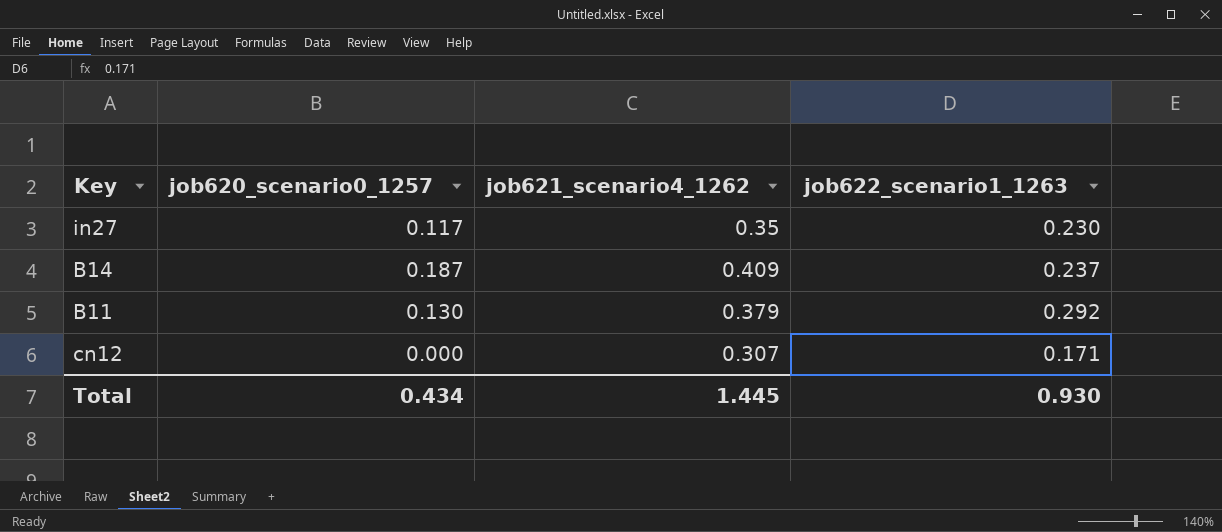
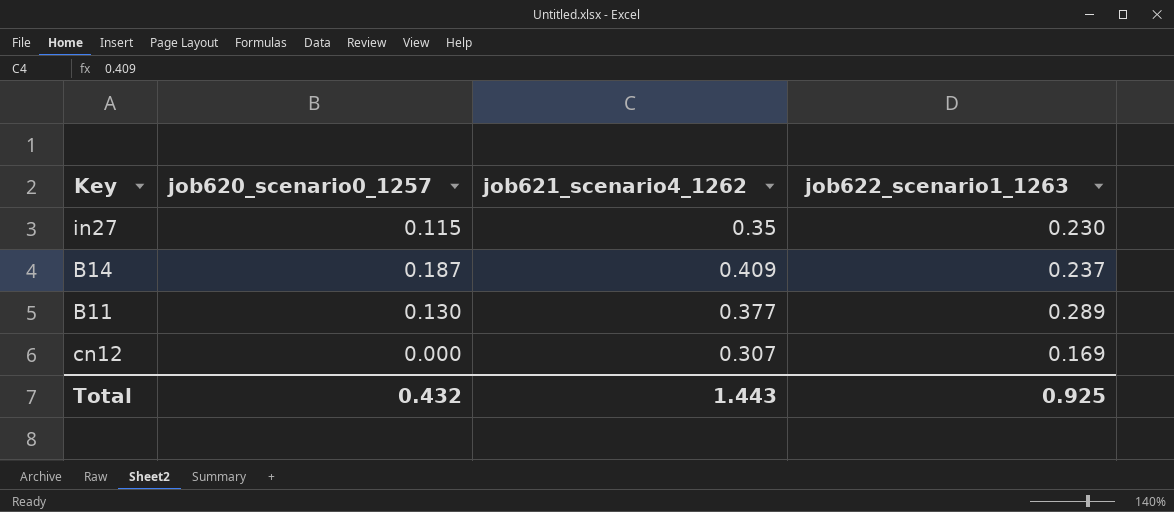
in27 | job620_scenario0_1257: 0.117 -> 0.115
B11 | job621_scenario4_1262: 0.379 -> 0.377
B11 | job622_scenario1_1263: 0.292 -> 0.289
cn12 | job622_scenario1_1263: 0.171 -> 0.169
Total | job620_scenario0_1257: 0.434 -> 0.432
Total | job621_scenario4_1262: 1.445 -> 1.443
Total | job622_scenario1_1263: 0.930 -> 0.925

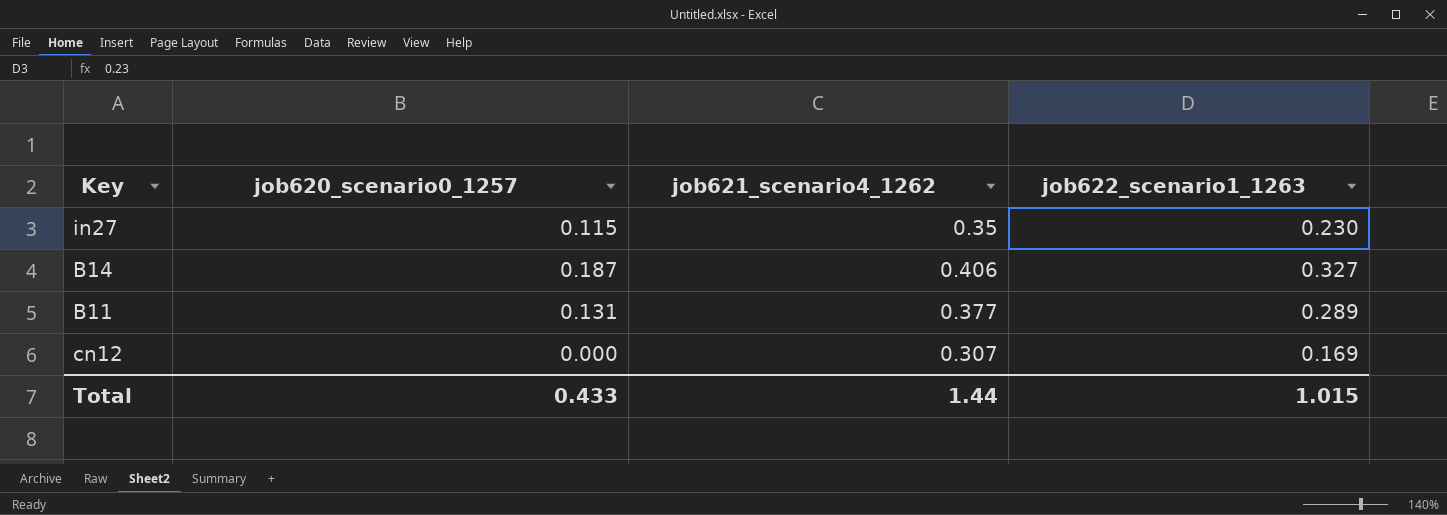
B14 | job621_scenario4_1262: 0.409 -> 0.406
B14 | job622_scenario1_1263: 0.237 -> 0.327
B11 | job620_scenario0_1257: 0.130 -> 0.131
Total | job620_scenario0_1257: 0.432 -> 0.433
Total | job621_scenario4_1262: 1.443 -> 1.44
Total | job622_scenario1_1263: 0.925 -> 1.015

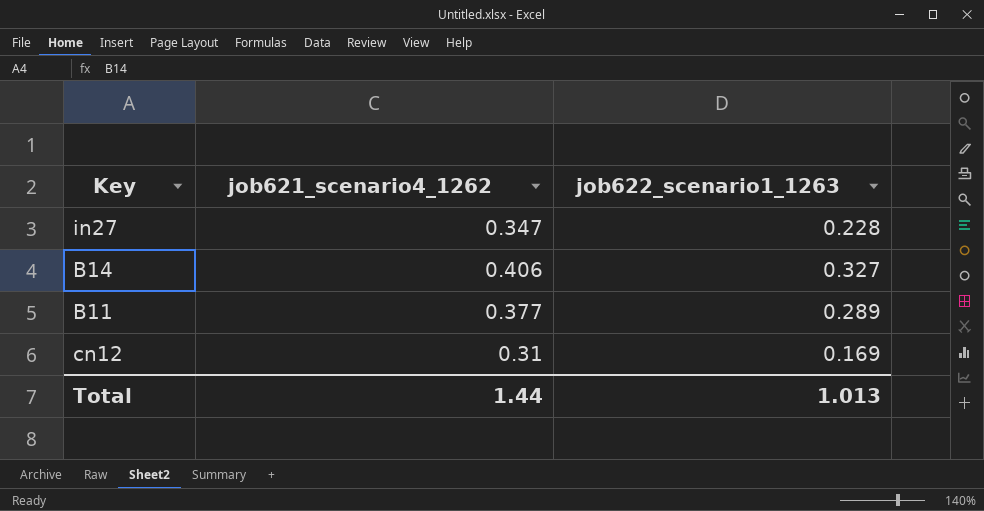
column job620_scenario0_1257 | position: 2 -> none
in27 | job621_scenario4_1262: 0.35 -> 0.347
in27 | job622_scenario1_1263: 0.230 -> 0.228
cn12 | job621_scenario4_1262: 0.307 -> 0.31
Total | job622_scenario1_1263: 1.015 -> 1.013

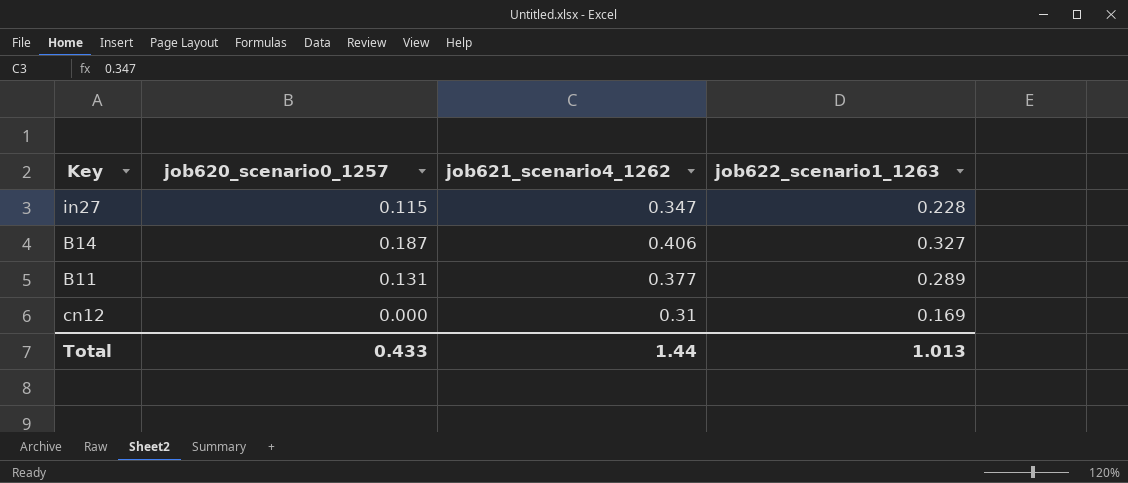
column job620_scenario0_1257 | position: none -> 2

